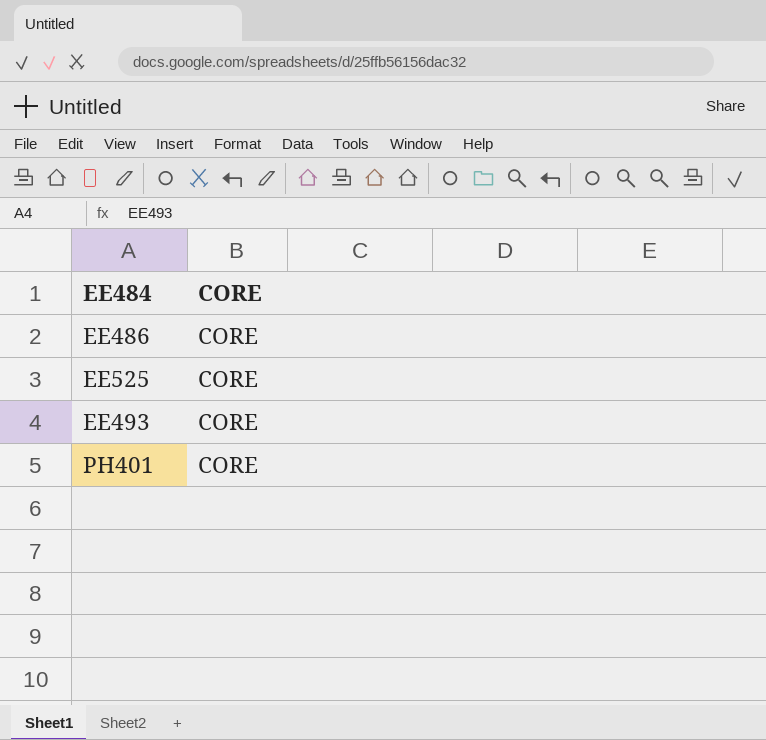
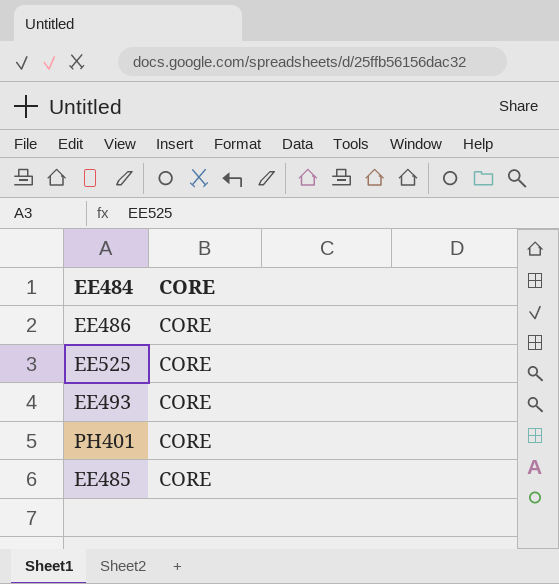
row EE485: none -> CORE

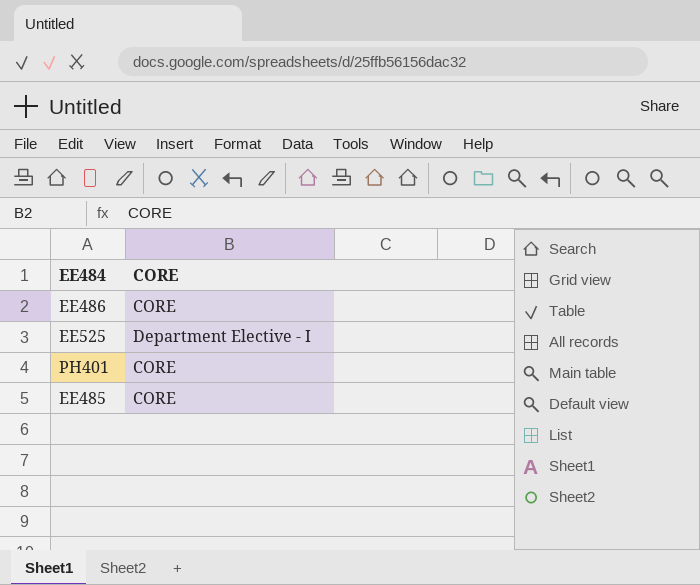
row EE493: CORE -> none
EE525 | CORE: CORE -> Department Elective - I

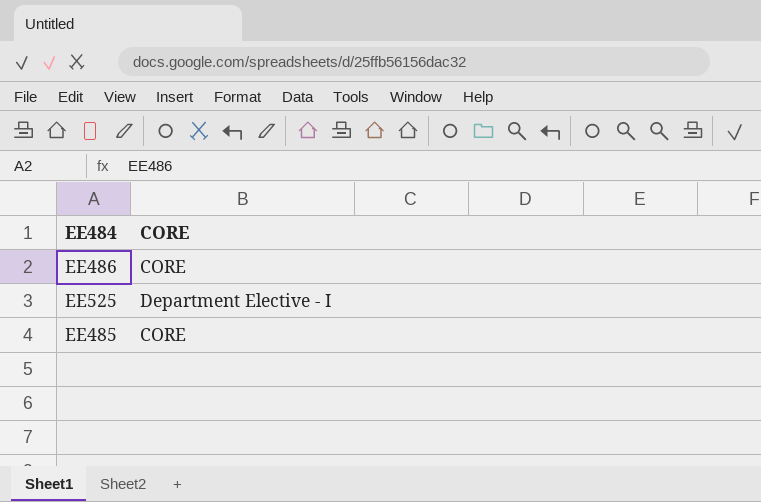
row PH401: CORE -> none

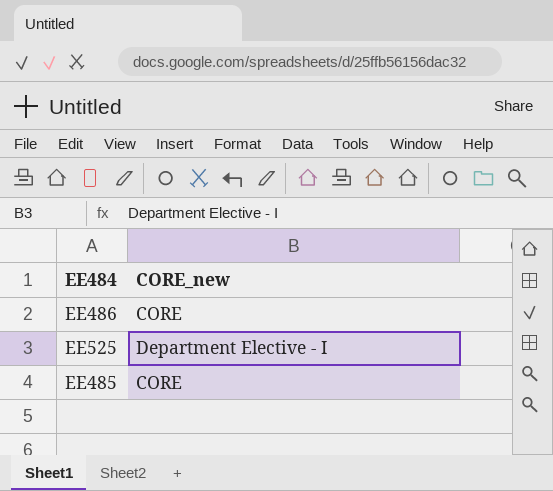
column name: CORE -> CORE_new

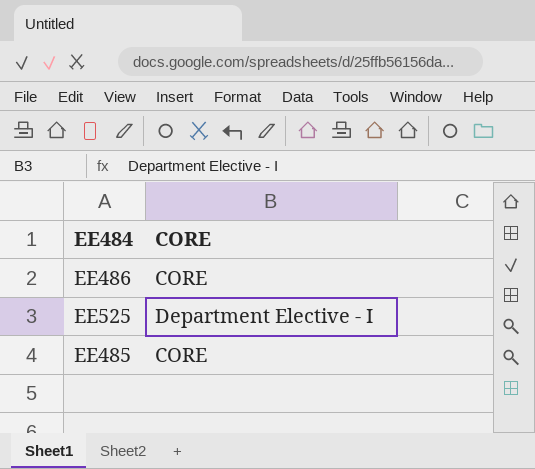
column name: CORE_new -> CORE

